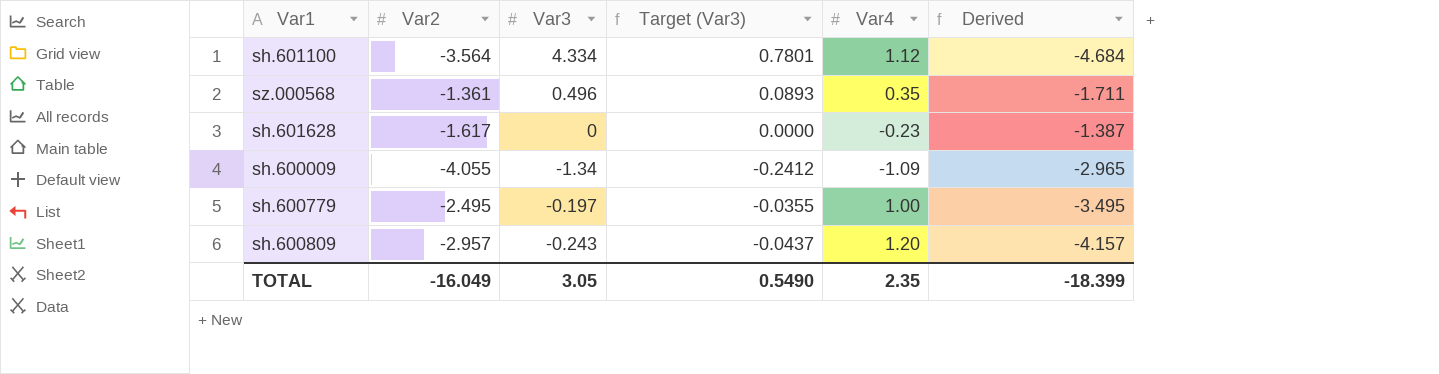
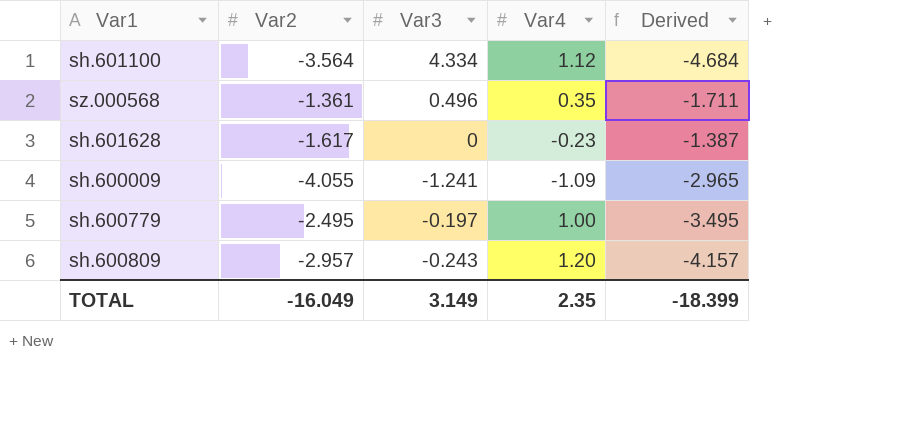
column Target (Var3) | formula: [Var3] * 0.18 -> none
sh.600009 | Var3: -1.34 -> -1.241
TOTAL | Var3: 3.05 -> 3.149

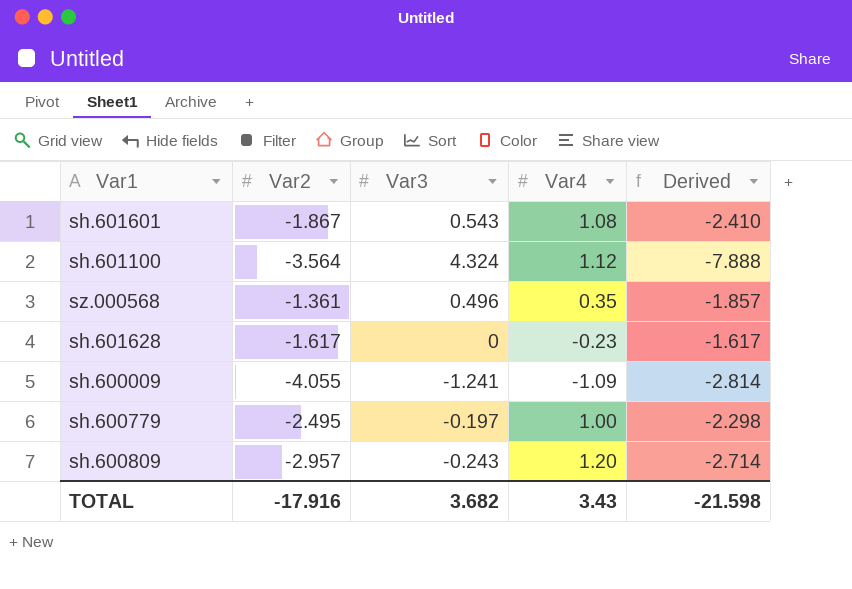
column Derived | formula: [Var2] - [Var4] -> [Var2] - [Var3]
row sh.601601: none -> -1.867 | 0.543 | 1.08 | -2.410
sh.601100 | Var3: 4.334 -> 4.324
TOTAL | Var2: -16.049 -> -17.916
TOTAL | Var3: 3.149 -> 3.682
TOTAL | Var4: 2.35 -> 3.43
TOTAL | Derived: -18.399 -> -21.598

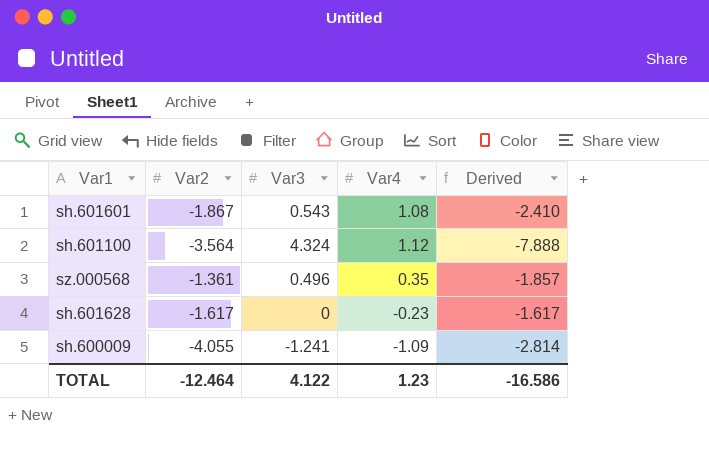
row sh.600779: -2.495 | -0.197 | 1.00 | -2.298 -> none
row sh.600809: -2.957 | -0.243 | 1.20 | -2.714 -> none
TOTAL | Var2: -17.916 -> -12.464
TOTAL | Var3: 3.682 -> 4.122
TOTAL | Var4: 3.43 -> 1.23
TOTAL | Derived: -21.598 -> -16.586

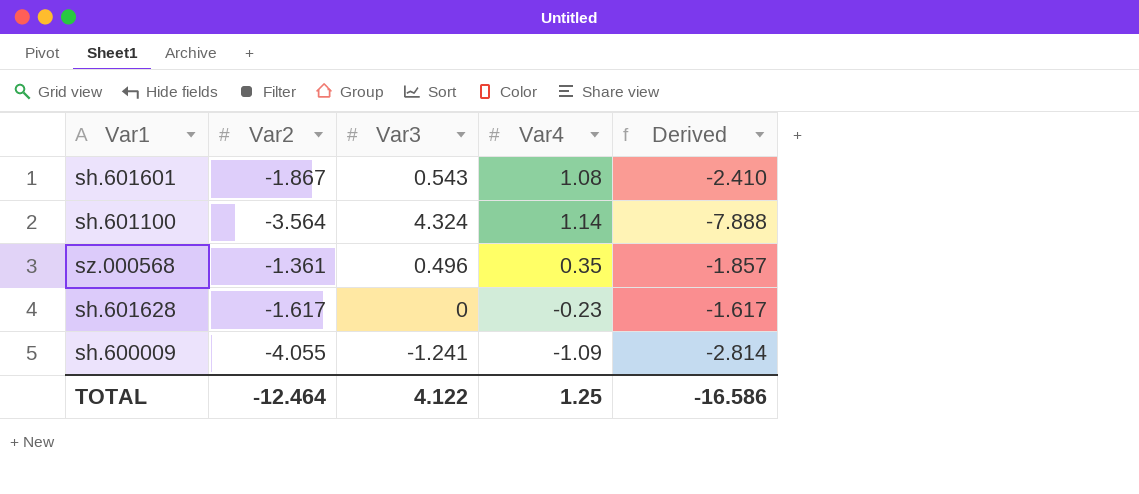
sh.601100 | Var4: 1.12 -> 1.14
TOTAL | Var4: 1.23 -> 1.25

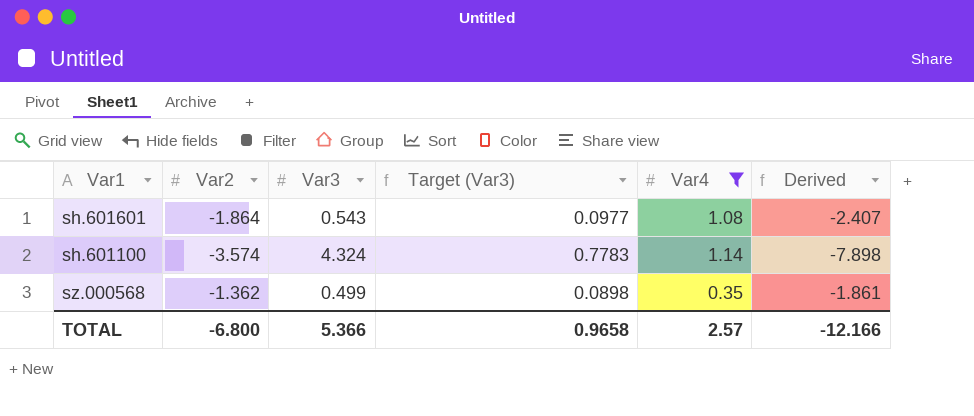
filter: none -> Var4 >= 0.35
column Target (Var3) | formula: none -> [Var3] * 0.18
sh.601601 | Var2: -1.867 -> -1.864
sh.601601 | Derived: -2.410 -> -2.407
sh.601100 | Var2: -3.564 -> -3.574
sh.601100 | Derived: -7.888 -> -7.898
sz.000568 | Var2: -1.361 -> -1.362
sz.000568 | Var3: 0.496 -> 0.499
sz.000568 | Derived: -1.857 -> -1.861
TOTAL | Var2: -12.464 -> -6.800
TOTAL | Var3: 4.122 -> 5.366
TOTAL | Var4: 1.25 -> 2.57
TOTAL | Derived: -16.586 -> -12.166

